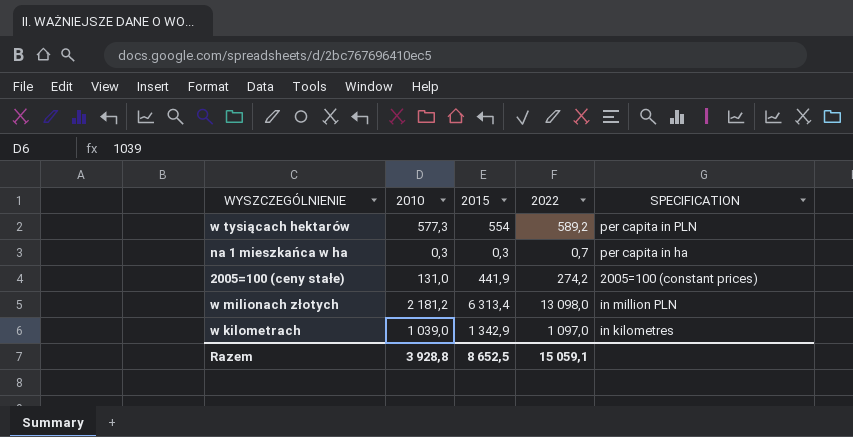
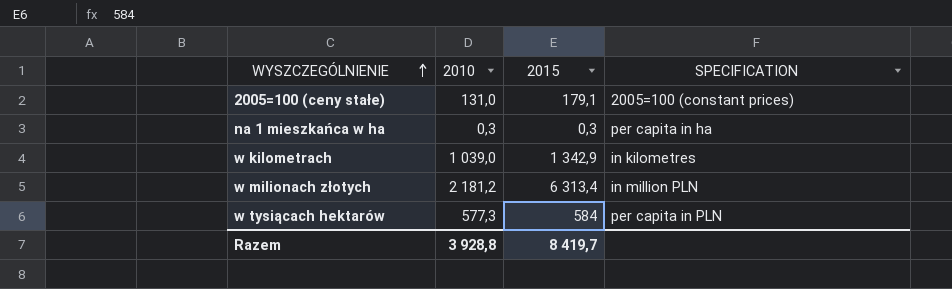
row order: none -> WYSZCZEGÓLNIENIE ascending
column 2022 | position: 4 -> none
2005=100 (ceny stałe) | 2015: 441,9 -> 179,1
w tysiącach hektarów | 2015: 554 -> 584
Razem | 2015: 8 652,5 -> 8 419,7

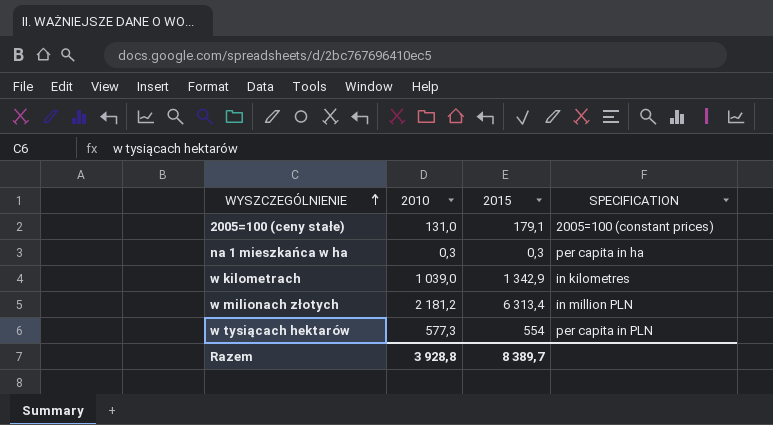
w tysiącach hektarów | 2015: 584 -> 554
Razem | 2015: 8 419,7 -> 8 389,7

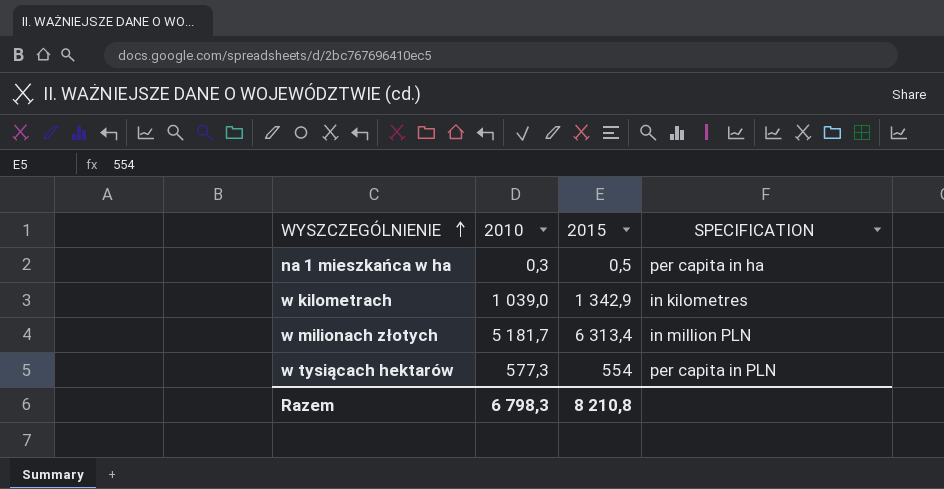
row 2005=100 (ceny stałe): 131,0 | 179,1 | 2005=100 (constant prices) -> none
na 1 mieszkańca w ha | 2015: 0,3 -> 0,5
w milionach złotych | 2010: 2 181,2 -> 5 181,7
Razem | 2010: 3 928,8 -> 6 798,3
Razem | 2015: 8 389,7 -> 8 210,8

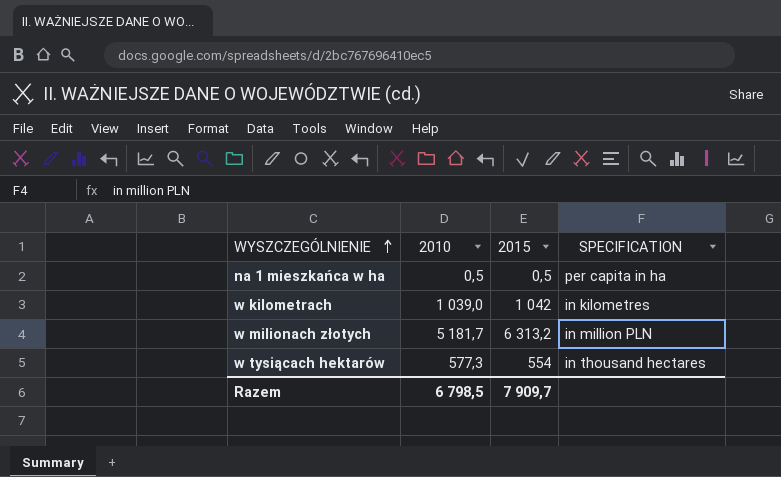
na 1 mieszkańca w ha | 2010: 0,3 -> 0,5
w kilometrach | 2015: 1 342,9 -> 1 042
w milionach złotych | 2015: 6 313,4 -> 6 313,2
w tysiącach hektarów | SPECIFICATION: per capita in PLN -> in thousand hectares
Razem | 2010: 6 798,3 -> 6 798,5
Razem | 2015: 8 210,8 -> 7 909,7

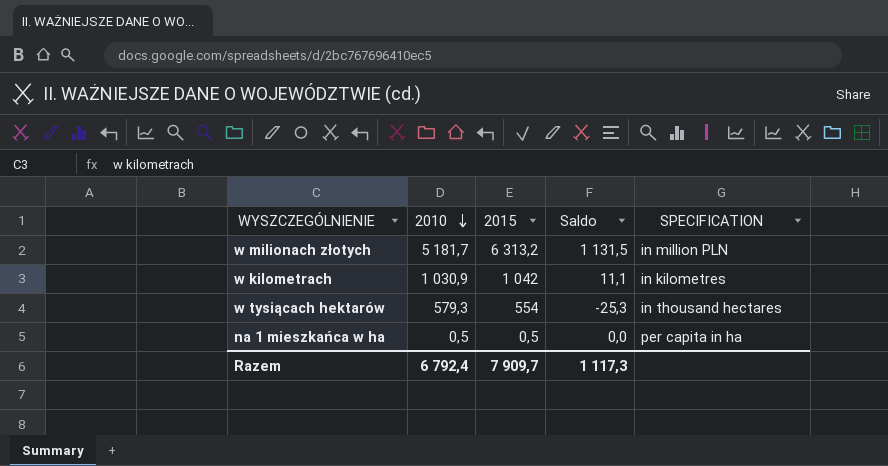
row order: WYSZCZEGÓLNIENIE ascending -> 2010 descending
column Saldo | formula: none -> [2015] - [2010]
w kilometrach | 2010: 1 039,0 -> 1 030,9
w tysiącach hektarów | 2010: 577,3 -> 579,3
Razem | 2010: 6 798,5 -> 6 792,4

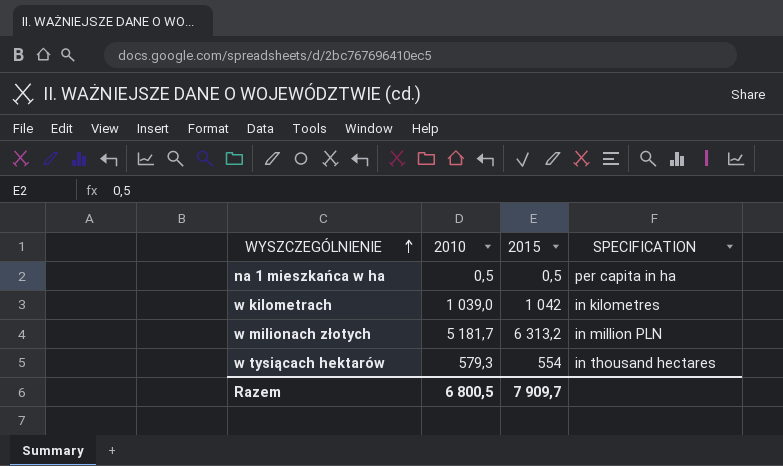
row order: 2010 descending -> WYSZCZEGÓLNIENIE ascending
column Saldo | formula: [2015] - [2010] -> none
w kilometrach | 2010: 1 030,9 -> 1 039,0
Razem | 2010: 6 792,4 -> 6 800,5

